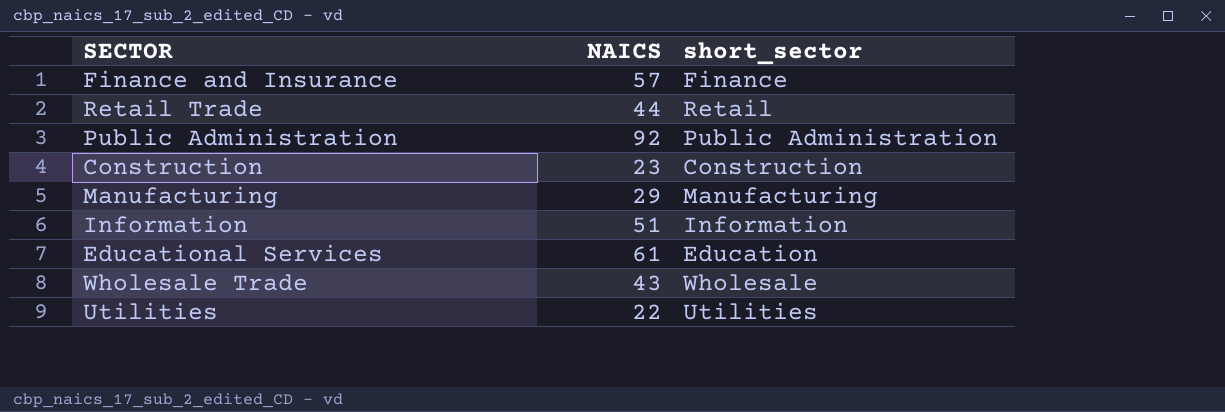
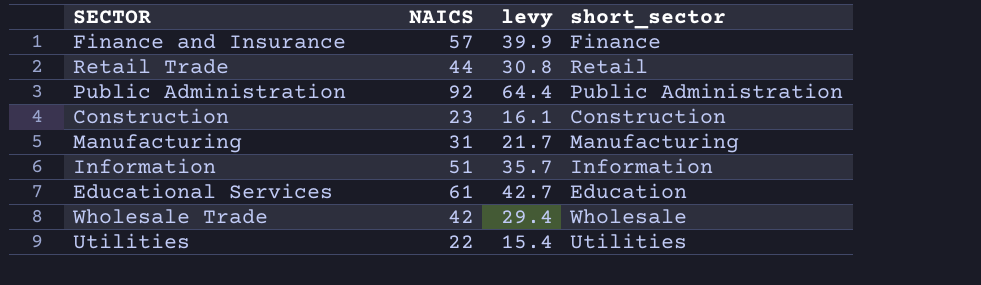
column levy | formula: none -> [NAICS] * 0.7
Manufacturing | NAICS: 29 -> 31
Wholesale Trade | NAICS: 43 -> 42

